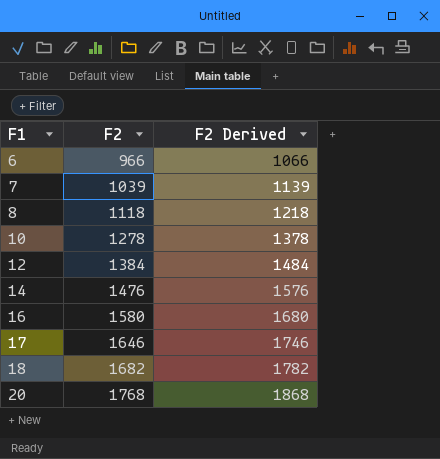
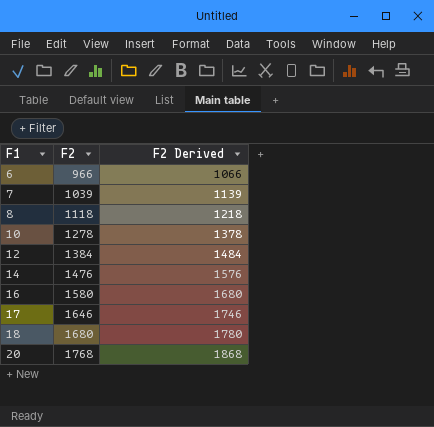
18 | F2: 1682 -> 1680
18 | F2 Derived: 1782 -> 1780

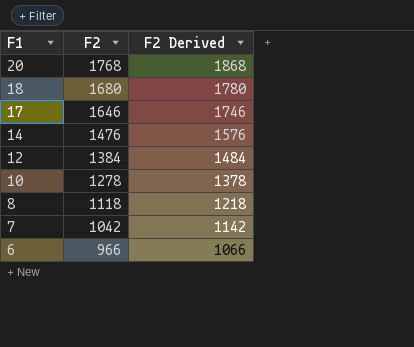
row order: F1 ascending -> F1 descending
row 16: 1580 | 1680 -> none
7 | F2: 1039 -> 1042
7 | F2 Derived: 1139 -> 1142

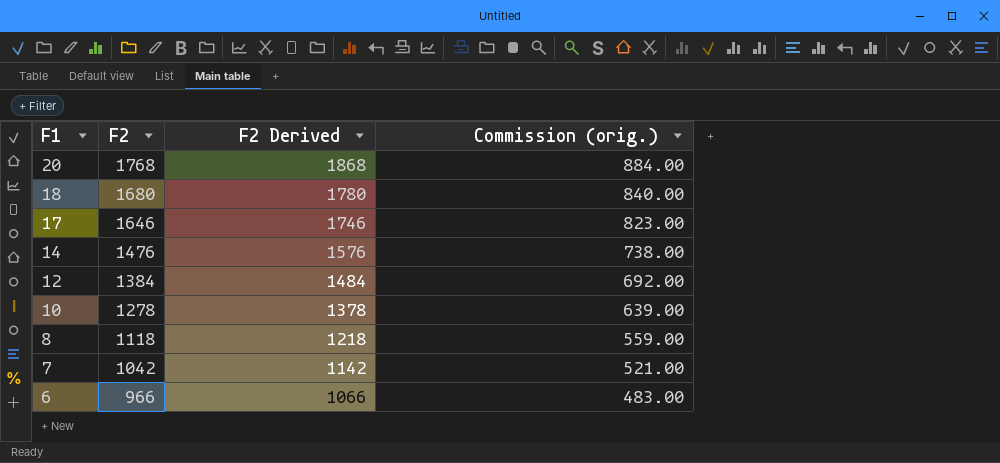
column Commission (orig.) | formula: none -> [F2] * 0.5

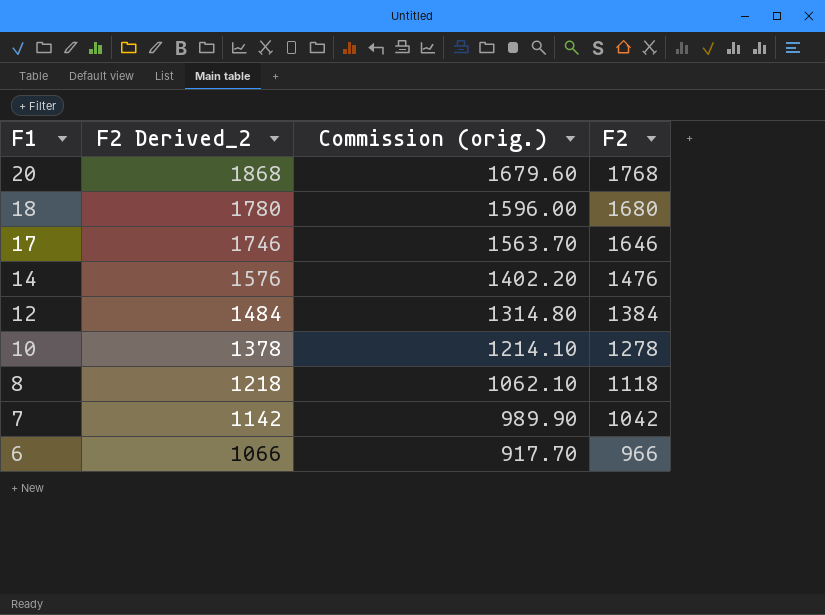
column name: F2 Derived -> F2 Derived_2
column Commission (orig.) | formula: [F2] * 0.5 -> [F2] * 0.95
column F2 | position: 2 -> 4

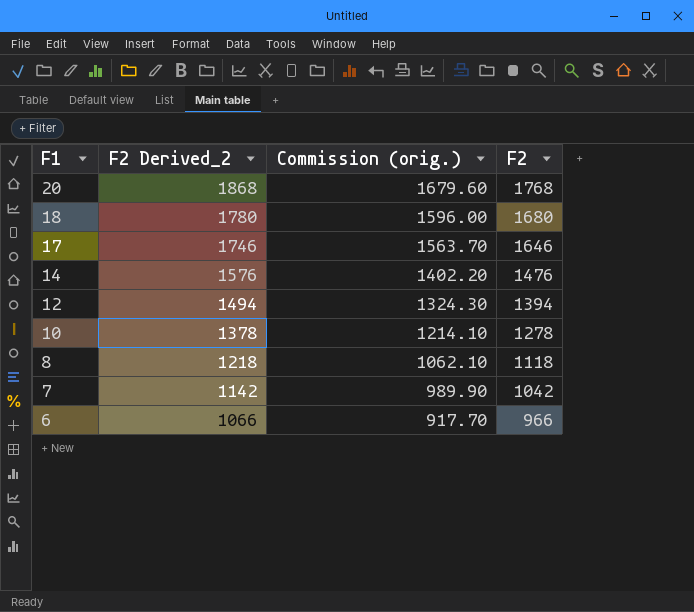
12 | F2 Derived_2: 1484 -> 1494
12 | Commission (orig.): 1314.80 -> 1324.30
12 | F2: 1384 -> 1394

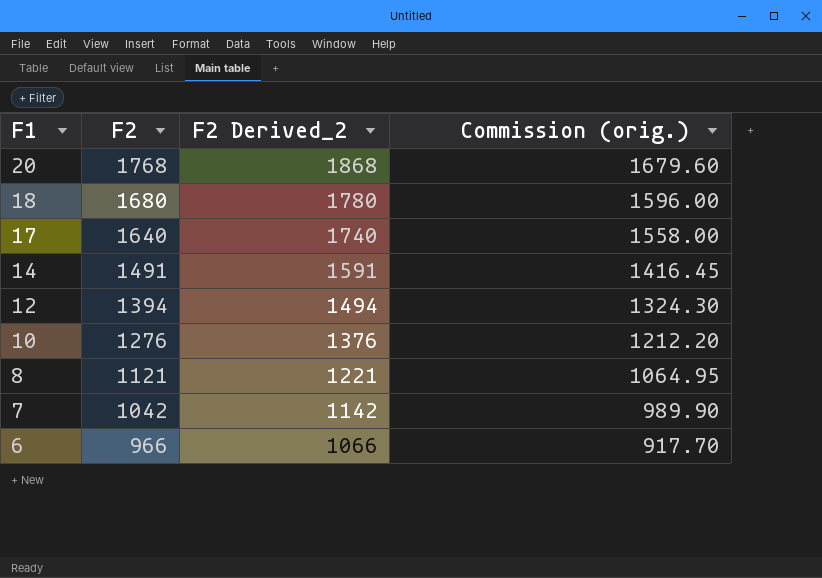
column F2 | position: 4 -> 2
17 | F2: 1646 -> 1640
17 | F2 Derived_2: 1746 -> 1740
17 | Commission (orig.): 1563.70 -> 1558.00
14 | F2: 1476 -> 1491
14 | F2 Derived_2: 1576 -> 1591
14 | Commission (orig.): 1402.20 -> 1416.45
10 | F2: 1278 -> 1276
10 | F2 Derived_2: 1378 -> 1376
10 | Commission (orig.): 1214.10 -> 1212.20
8 | F2: 1118 -> 1121
8 | F2 Derived_2: 1218 -> 1221
8 | Commission (orig.): 1062.10 -> 1064.95

